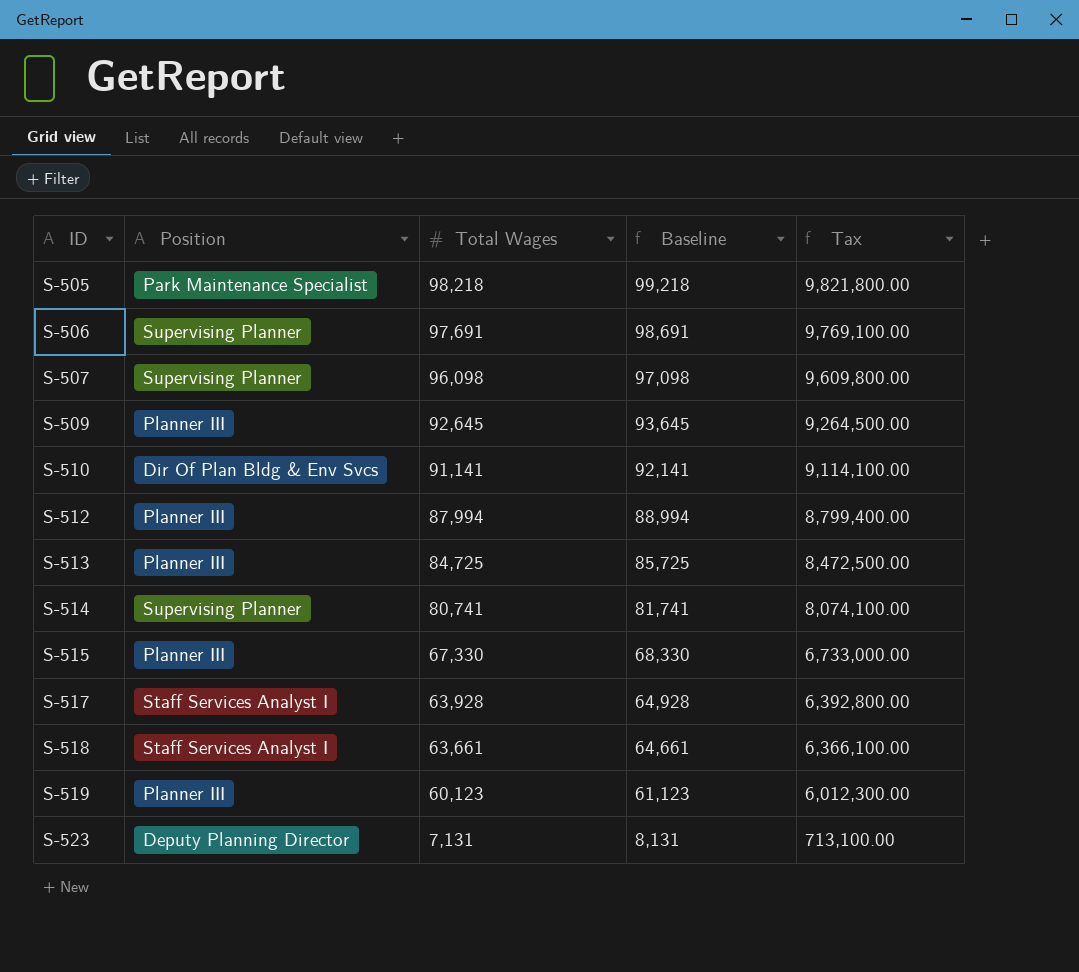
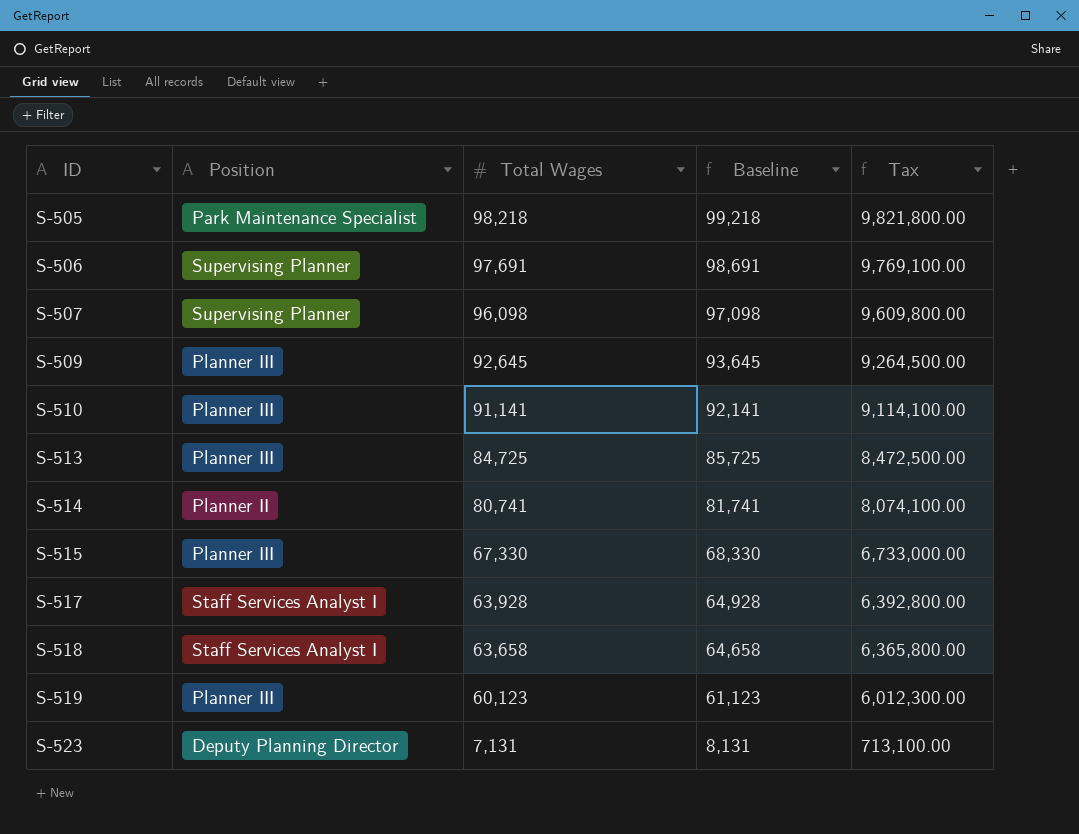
row S-512: Planner III | 87,994 | 88,994 | 8,799,400.00 -> none
S-510 | Position: Dir Of Plan Bldg & Env Svcs -> Planner III
S-514 | Position: Supervising Planner -> Planner II
S-518 | Total Wages: 63,661 -> 63,658
S-518 | Baseline: 64,661 -> 64,658
S-518 | Tax: 6,366,100.00 -> 6,365,800.00

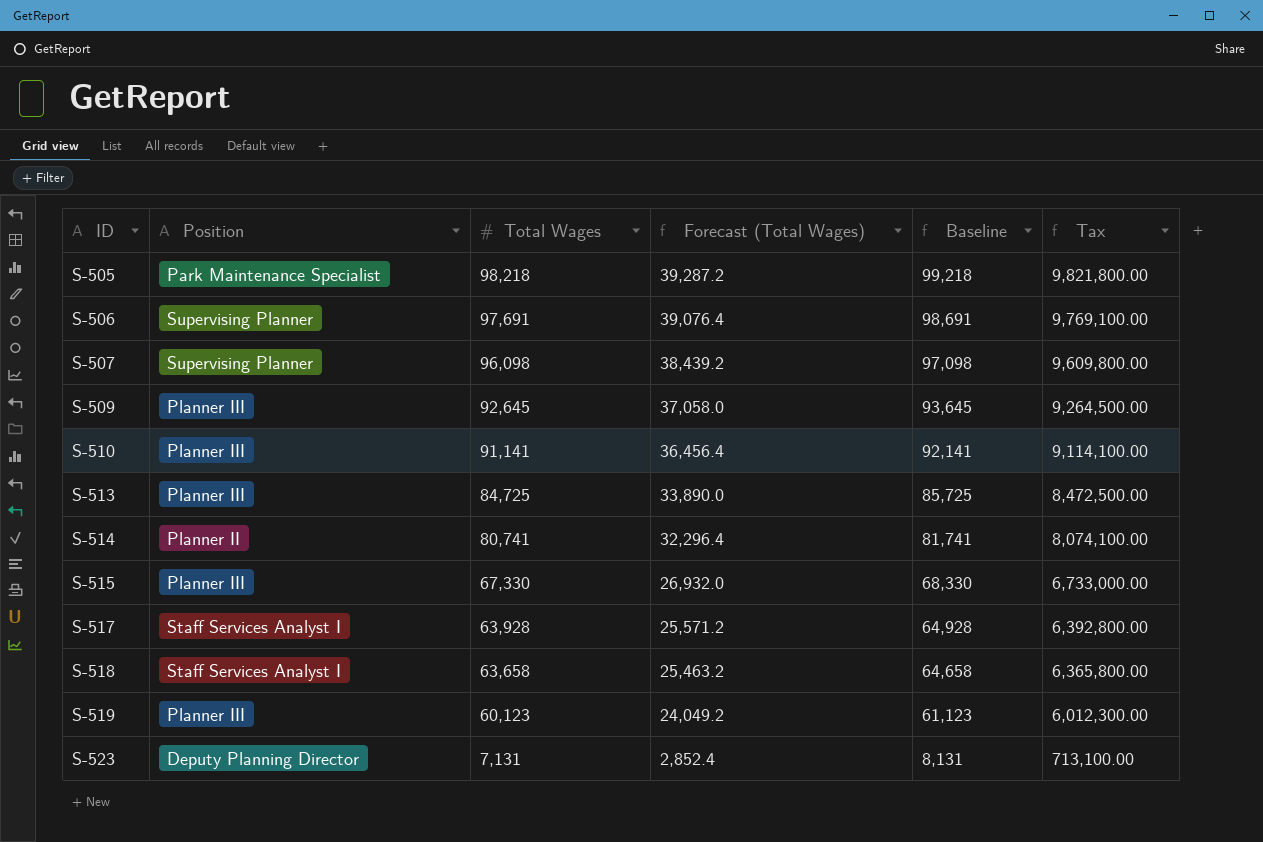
column Forecast (Total Wages) | formula: none -> [Total Wages] * 0.4

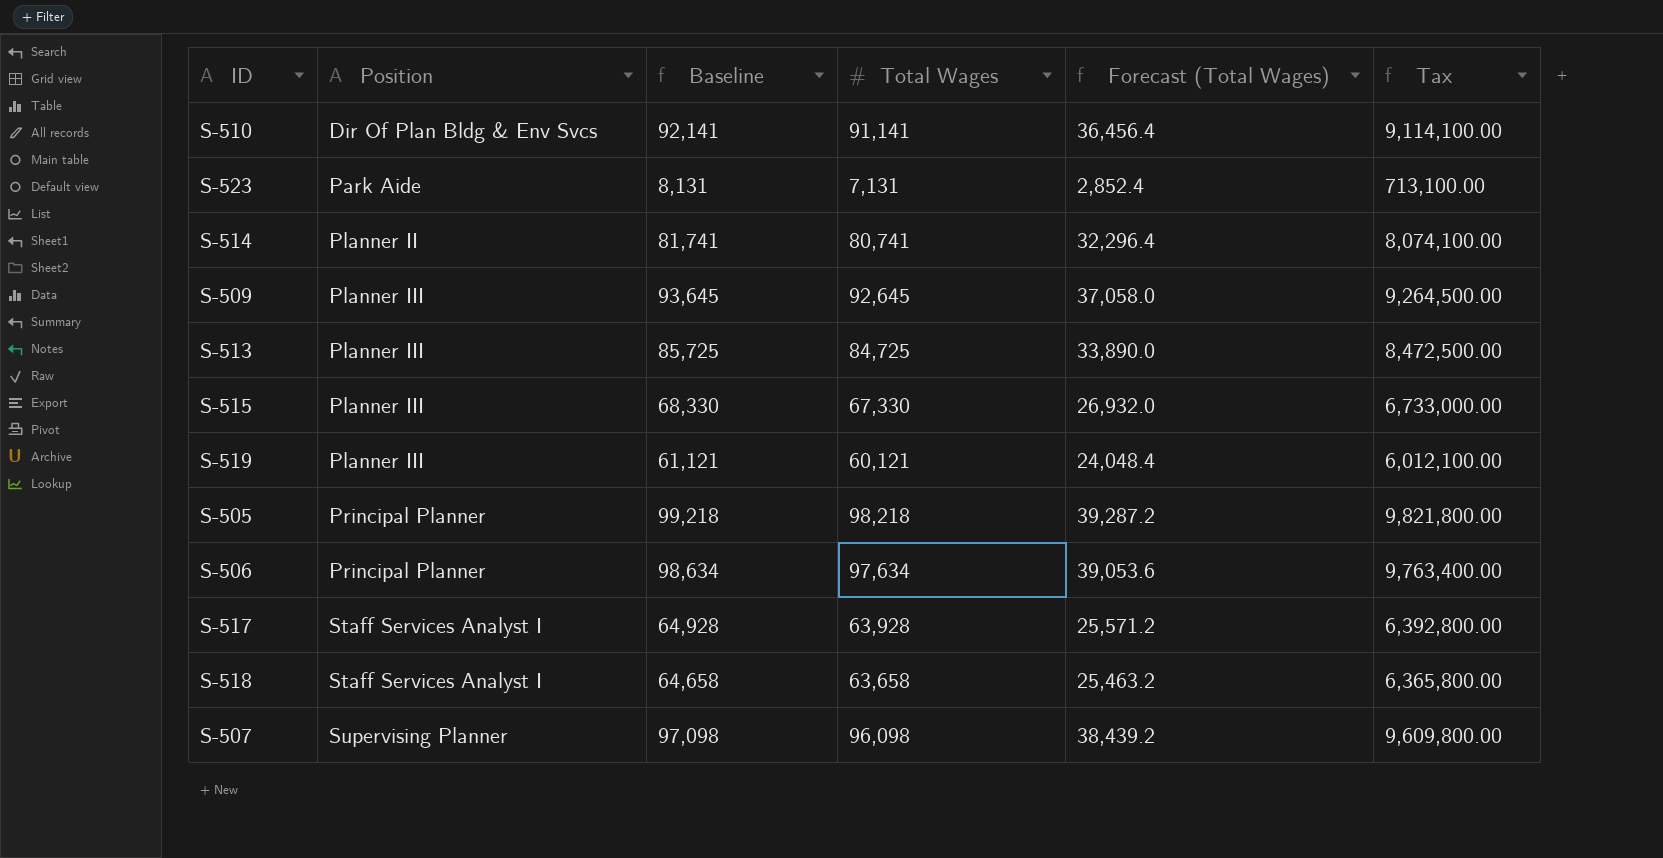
row order: ID ascending -> Position ascending
column Baseline | position: 5 -> 3
S-510 | Position: Planner III -> Dir Of Plan Bldg & Env Svcs
S-523 | Position: Deputy Planning Director -> Park Aide
S-519 | Baseline: 61,123 -> 61,121
S-519 | Total Wages: 60,123 -> 60,121
S-519 | Forecast (Total Wages): 24,049.2 -> 24,048.4
S-519 | Tax: 6,012,300.00 -> 6,012,100.00
S-505 | Position: Park Maintenance Specialist -> Principal Planner
S-506 | Position: Supervising Planner -> Principal Planner
S-506 | Baseline: 98,691 -> 98,634
S-506 | Total Wages: 97,691 -> 97,634
S-506 | Forecast (Total Wages): 39,076.4 -> 39,053.6
S-506 | Tax: 9,769,100.00 -> 9,763,400.00

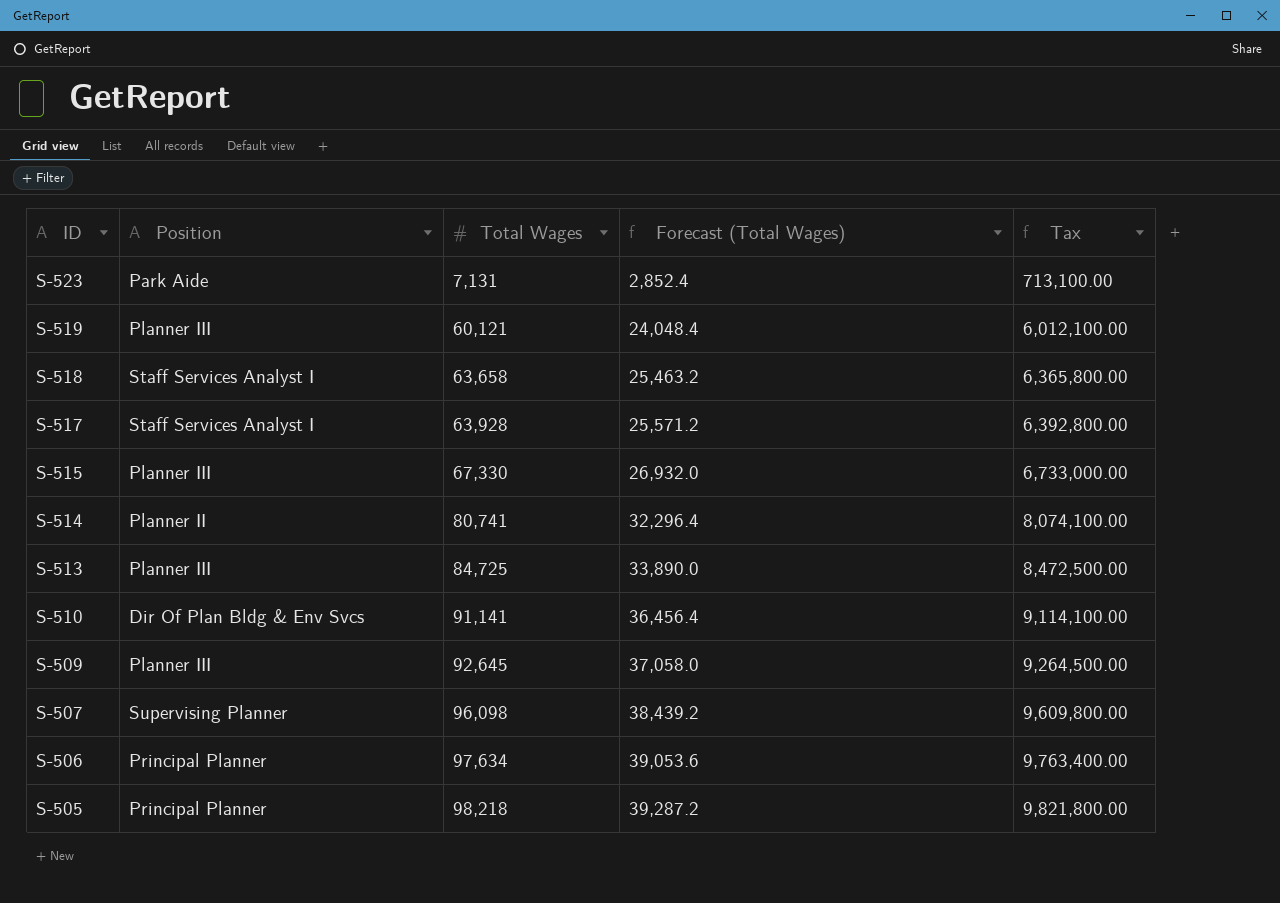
row order: Position ascending -> ID descending
column Baseline | formula: [Total Wages] + 1000 -> none

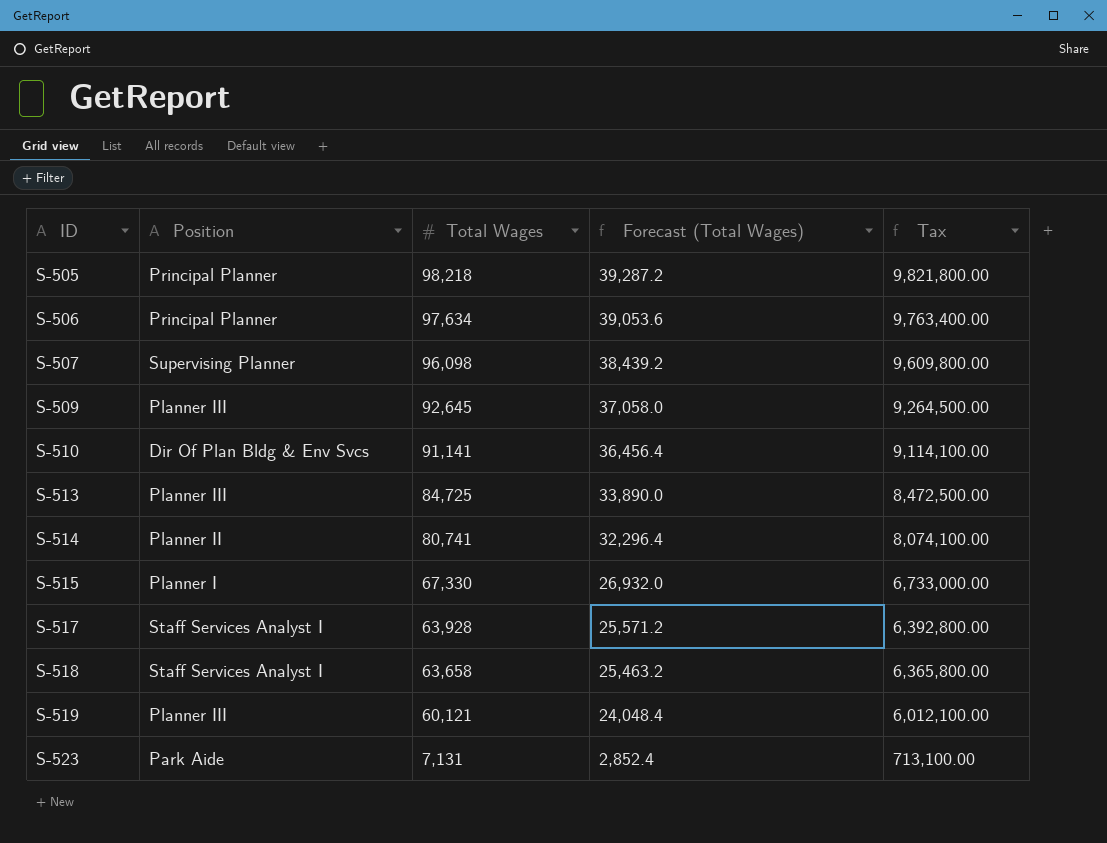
row order: ID descending -> ID ascending
S-515 | Position: Planner III -> Planner I

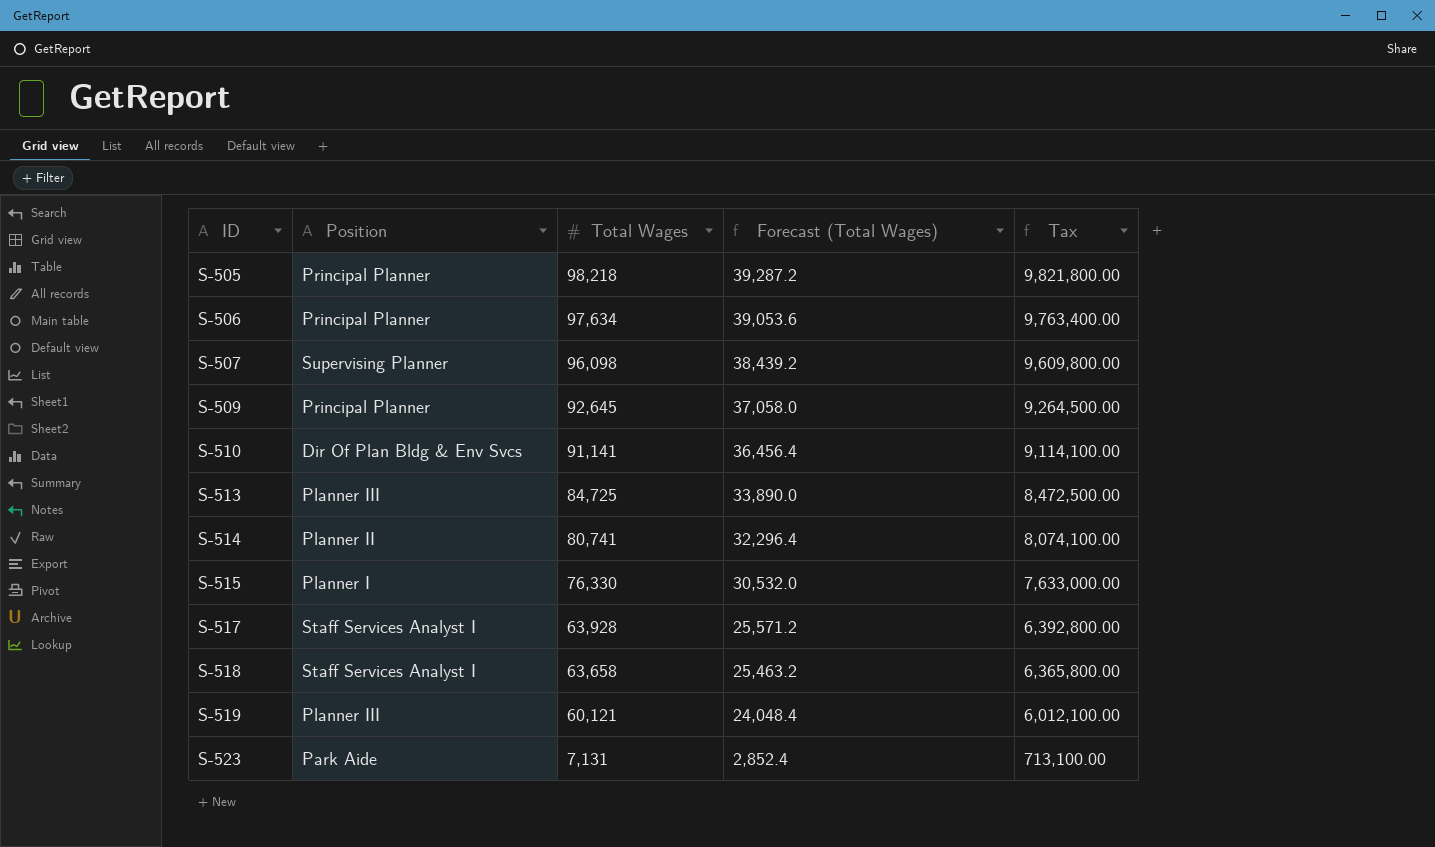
S-509 | Position: Planner III -> Principal Planner
S-515 | Total Wages: 67,330 -> 76,330
S-515 | Forecast (Total Wages): 26,932.0 -> 30,532.0
S-515 | Tax: 6,733,000.00 -> 7,633,000.00

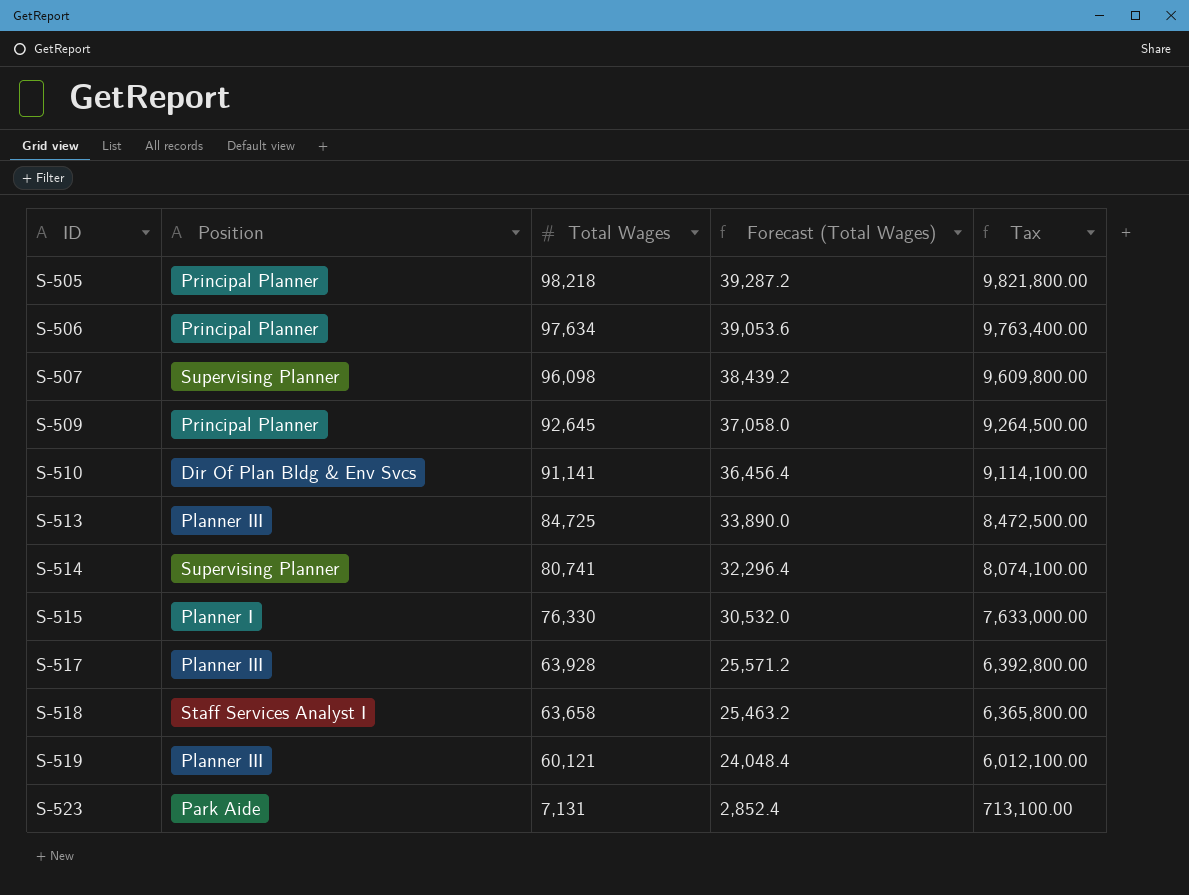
S-514 | Position: Planner II -> Supervising Planner
S-517 | Position: Staff Services Analyst I -> Planner III

